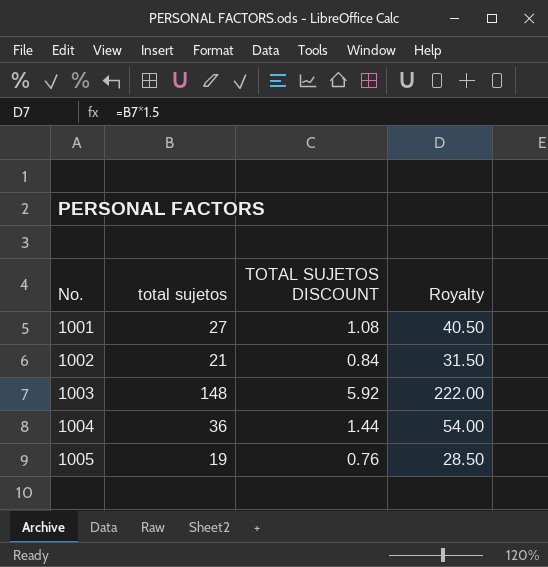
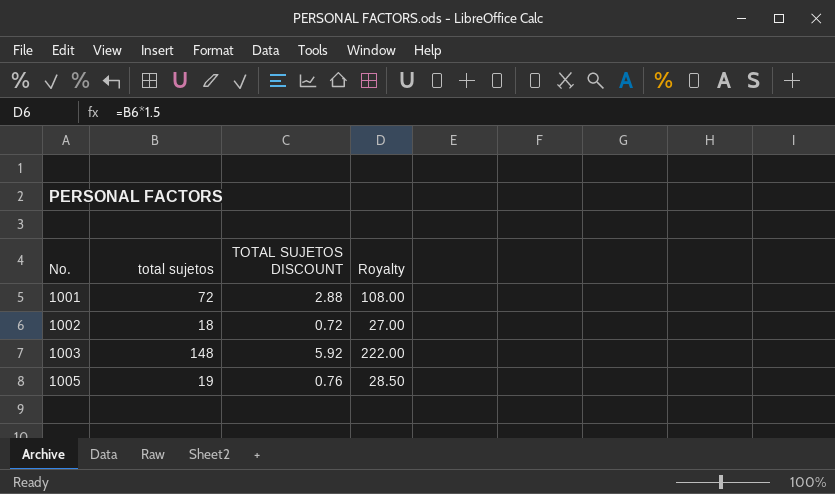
row 1004: 36 | 1.44 | 54.00 -> none
1001 | total sujetos: 27 -> 72
1001 | TOTAL SUJETOS DISCOUNT: 1.08 -> 2.88
1001 | Royalty: 40.50 -> 108.00
1002 | total sujetos: 21 -> 18
1002 | TOTAL SUJETOS DISCOUNT: 0.84 -> 0.72
1002 | Royalty: 31.50 -> 27.00

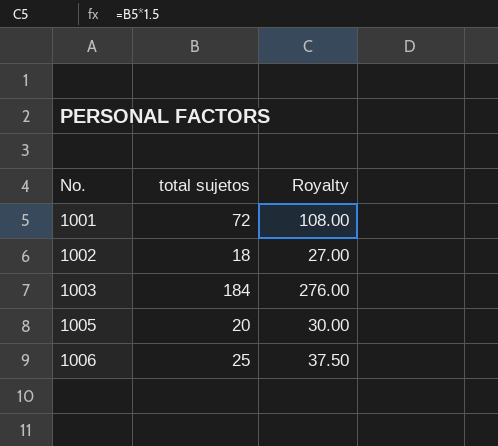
column TOTAL SUJETOS DISCOUNT | formula: [total sujetos] * 0.04 -> none
1003 | total sujetos: 148 -> 184
1003 | Royalty: 222.00 -> 276.00
1005 | total sujetos: 19 -> 20
1005 | Royalty: 28.50 -> 30.00
row 1006: none -> 25 | 37.50

